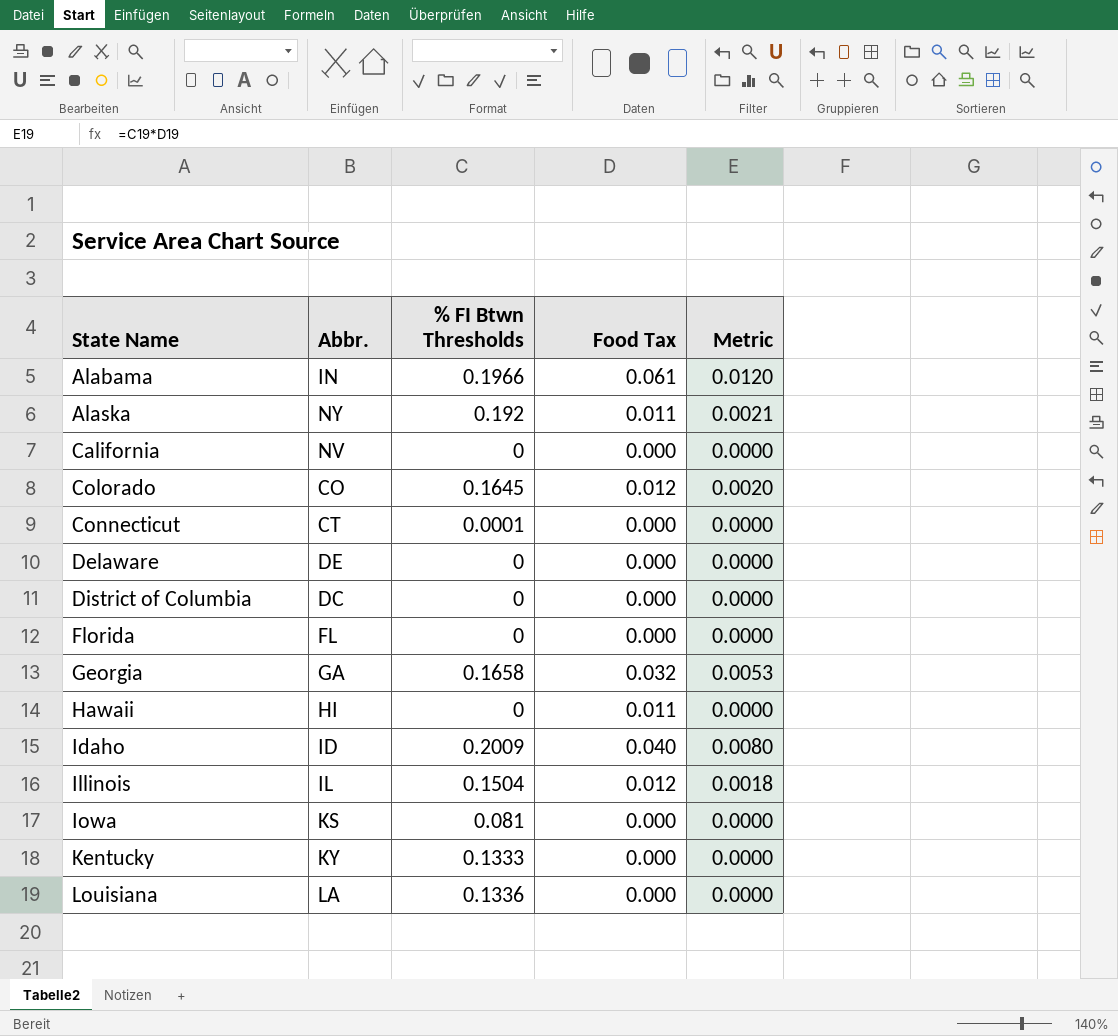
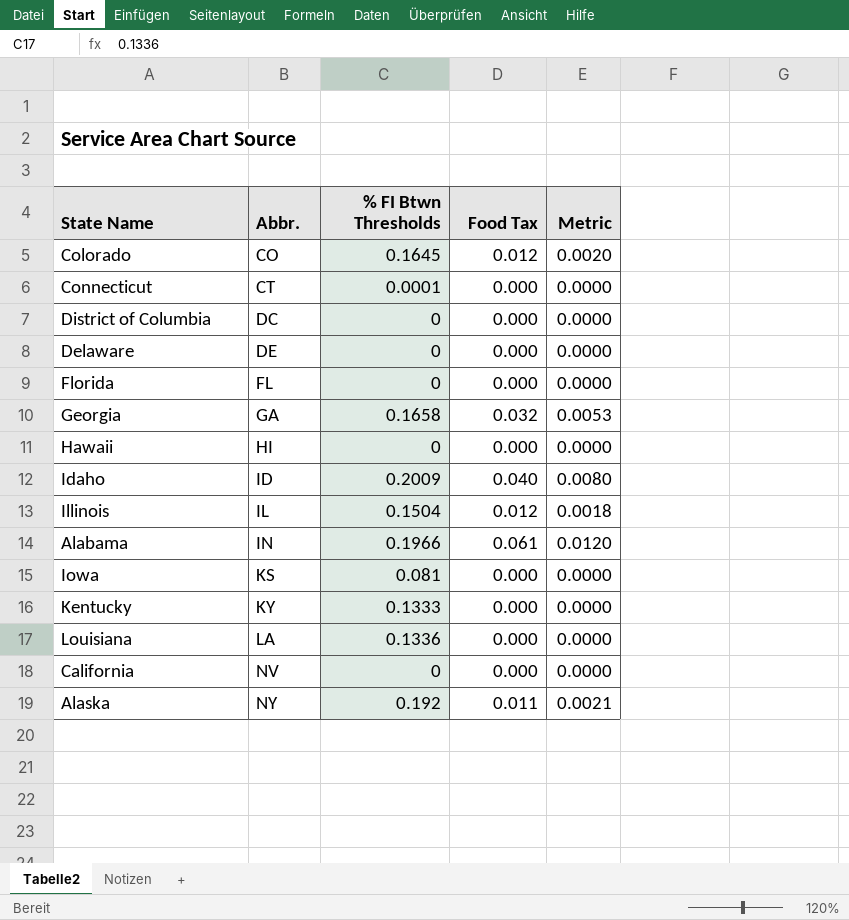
row order: State Name ascending -> Abbr. ascending
Hawaii | Food Tax: 0.011 -> 0.000

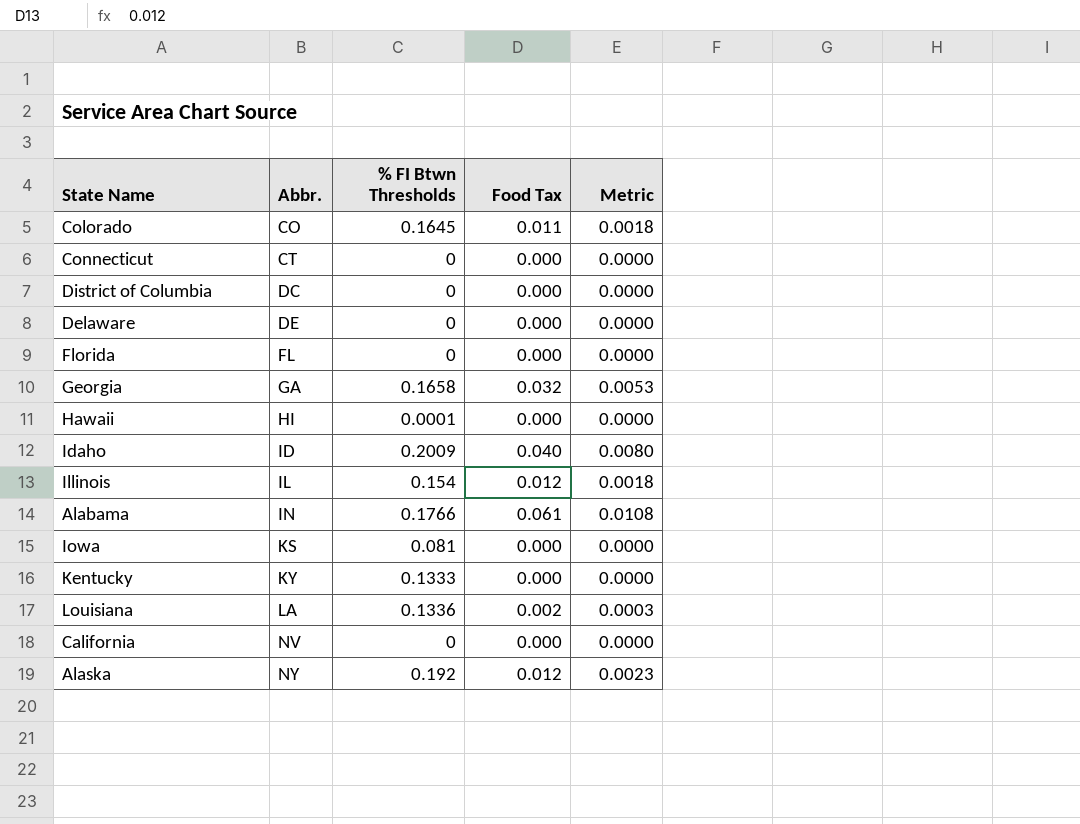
Colorado | Food Tax: 0.012 -> 0.011
Colorado | Metric: 0.0020 -> 0.0018
Connecticut | % FI Btwn Thresholds: 0.0001 -> 0
Hawaii | % FI Btwn Thresholds: 0 -> 0.0001
Illinois | % FI Btwn Thresholds: 0.1504 -> 0.154
Alabama | % FI Btwn Thresholds: 0.1966 -> 0.1766
Alabama | Metric: 0.0120 -> 0.0108
Louisiana | Food Tax: 0.000 -> 0.002
Louisiana | Metric: 0.0000 -> 0.0003
Alaska | Food Tax: 0.011 -> 0.012
Alaska | Metric: 0.0021 -> 0.0023

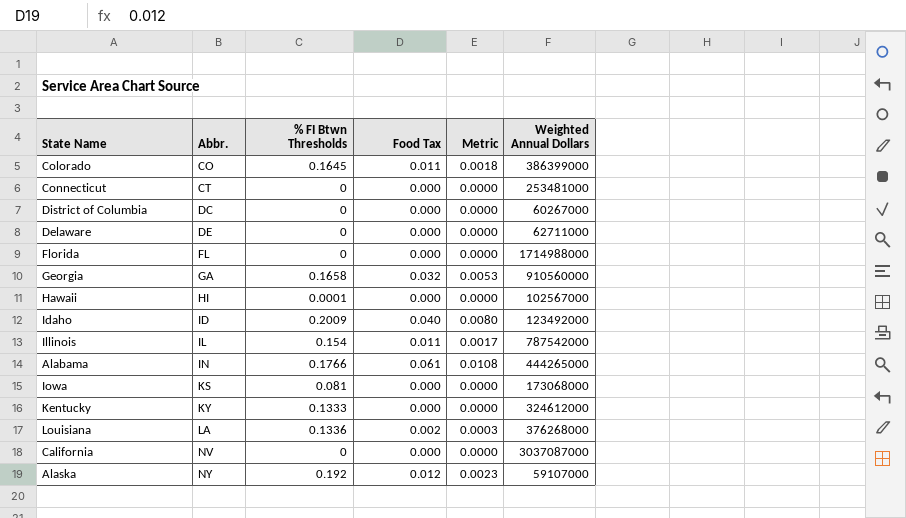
column Weighted Annual Dollars | position: none -> 6
Illinois | Food Tax: 0.012 -> 0.011
Illinois | Metric: 0.0018 -> 0.0017

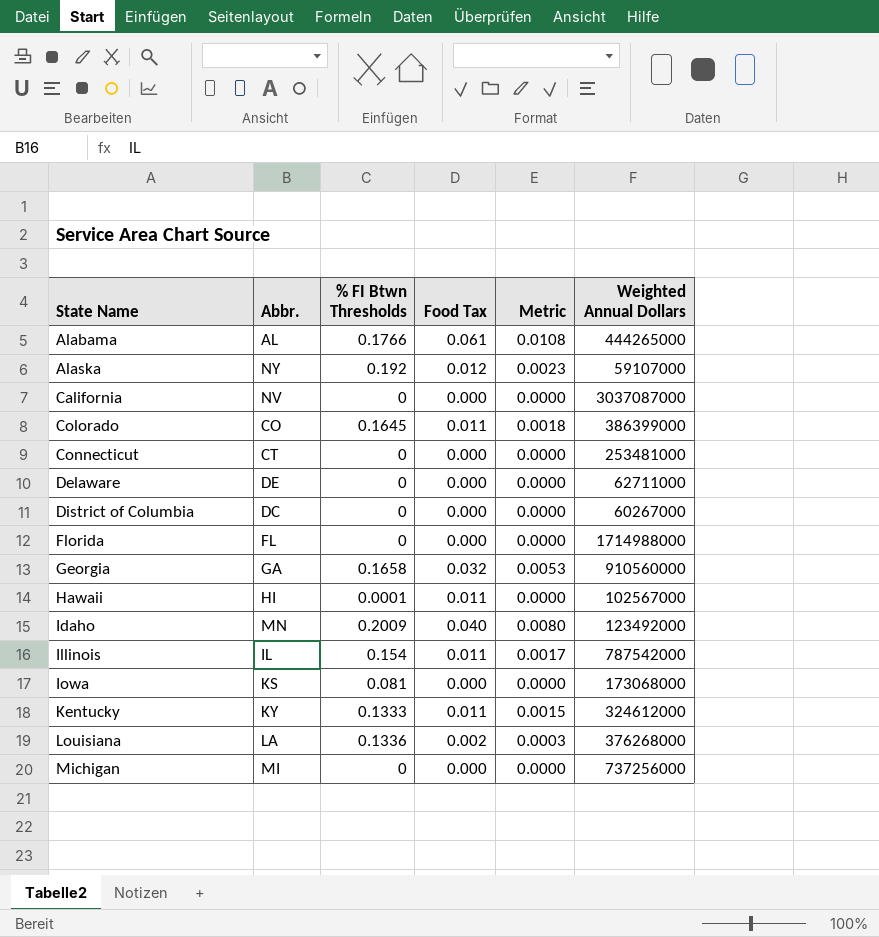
row order: Abbr. ascending -> State Name ascending
Alabama | Abbr.: IN -> AL
Hawaii | Food Tax: 0.000 -> 0.011
Idaho | Abbr.: ID -> MN
Kentucky | Food Tax: 0.000 -> 0.011
Kentucky | Metric: 0.0000 -> 0.0015
row Michigan: none -> MI | 0 | 0.000 | 0.0000 | 737256000

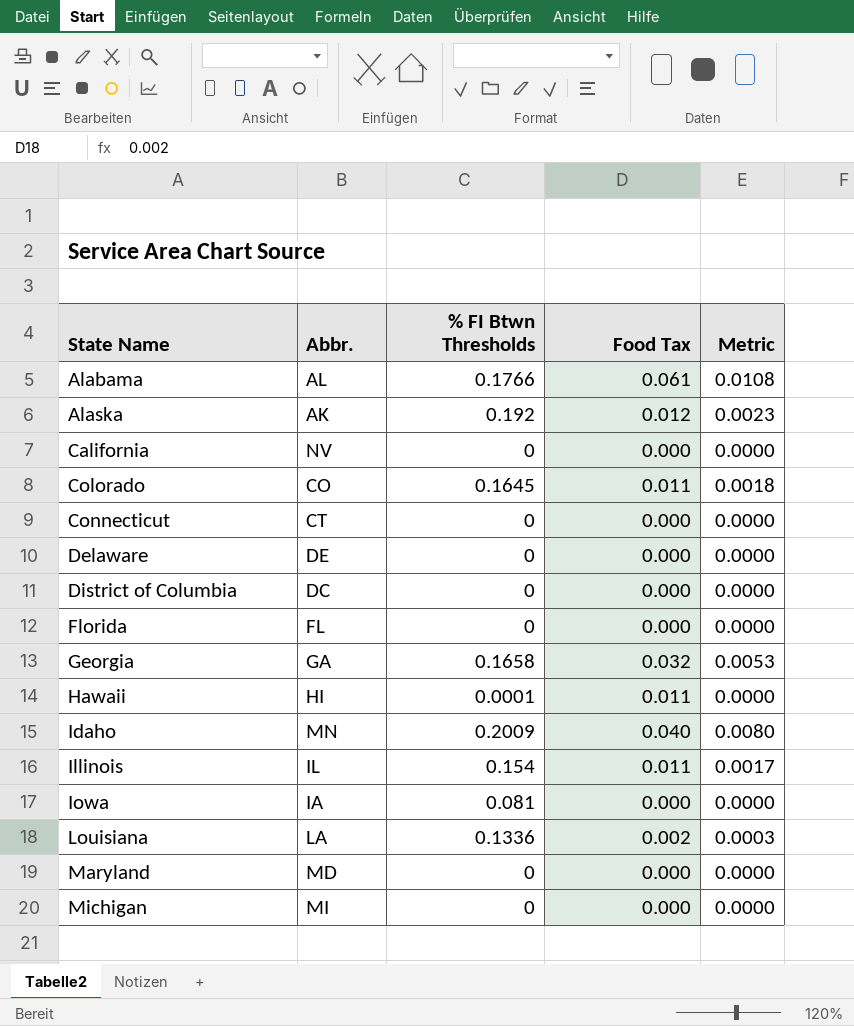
column Weighted Annual Dollars | position: 6 -> none
row Kentucky: KY | 0.1333 | 0.011 | 0.0015 | 324612000 -> none
Alaska | Abbr.: NY -> AK
Iowa | Abbr.: KS -> IA
row Maryland: none -> MD | 0 | 0.000 | 0.0000

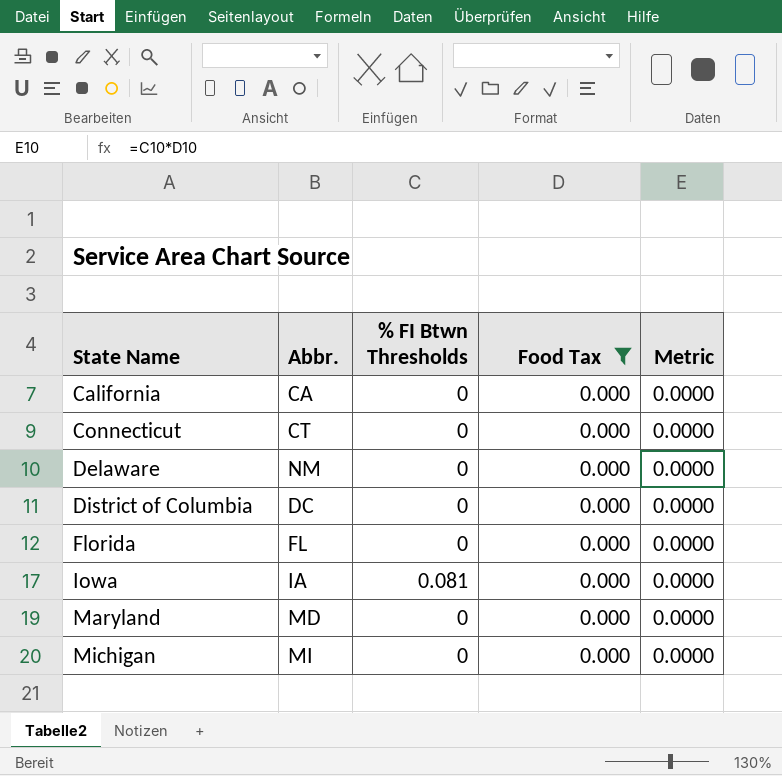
filter: none -> Food Tax = 0.000
California | Abbr.: NV -> CA
Delaware | Abbr.: DE -> NM

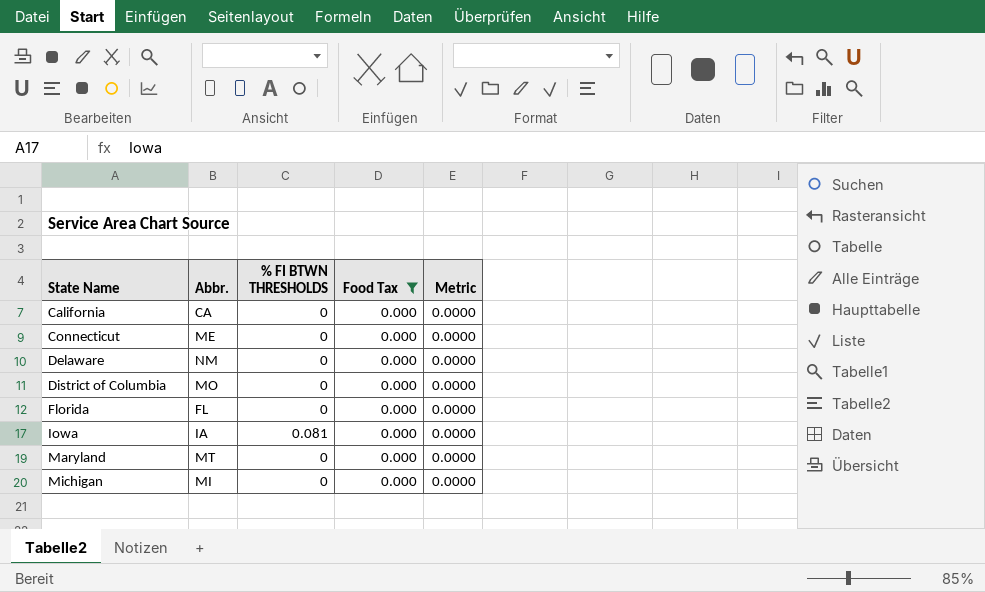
column name: % FI Btwn Thresholds -> % FI BTWN THRESHOLDS
Connecticut | Abbr.: CT -> ME
District of Columbia | Abbr.: DC -> MO
Maryland | Abbr.: MD -> MT

